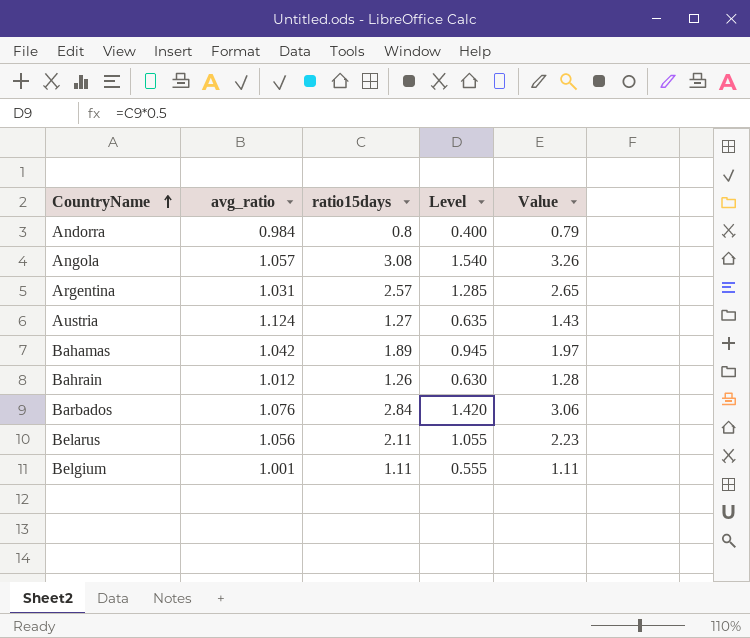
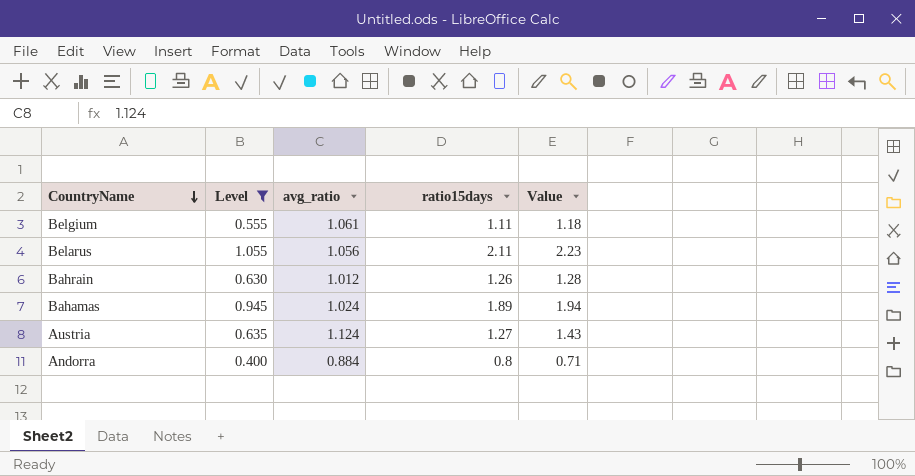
filter: none -> Level <= 1.055
row order: CountryName ascending -> CountryName descending
column Level | position: 4 -> 2
Belgium | avg_ratio: 1.001 -> 1.061
Belgium | Value: 1.11 -> 1.18
Bahamas | avg_ratio: 1.042 -> 1.024
Bahamas | Value: 1.97 -> 1.94
Andorra | avg_ratio: 0.984 -> 0.884
Andorra | Value: 0.79 -> 0.71

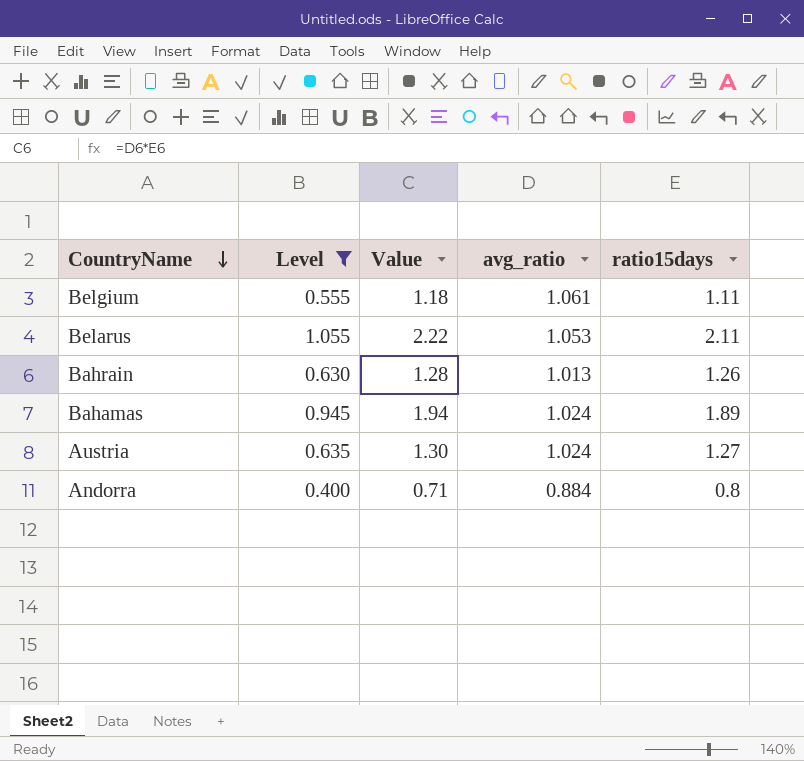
column Value | position: 5 -> 3
Belarus | Value: 2.23 -> 2.22
Belarus | avg_ratio: 1.056 -> 1.053
Bahrain | avg_ratio: 1.012 -> 1.013
Austria | Value: 1.43 -> 1.30
Austria | avg_ratio: 1.124 -> 1.024

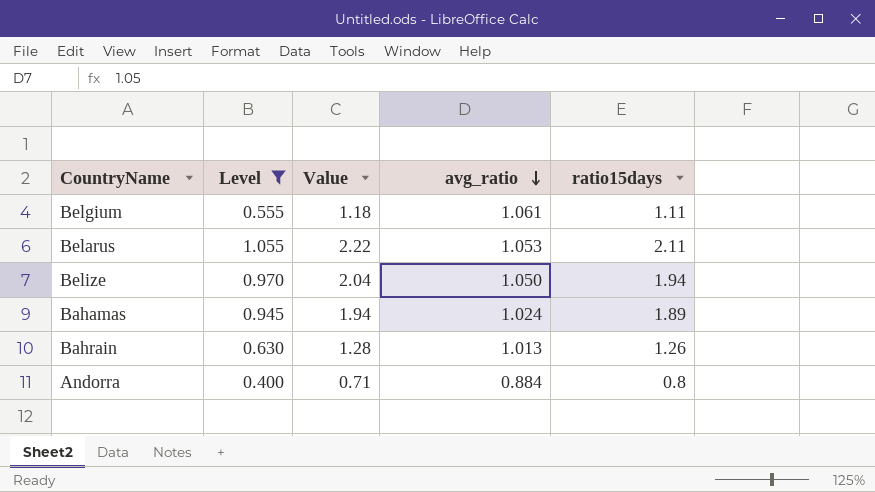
row order: CountryName descending -> avg_ratio descending
row Austria: 0.635 | 1.30 | 1.024 | 1.27 -> none
row Belize: none -> 0.970 | 2.04 | 1.050 | 1.94

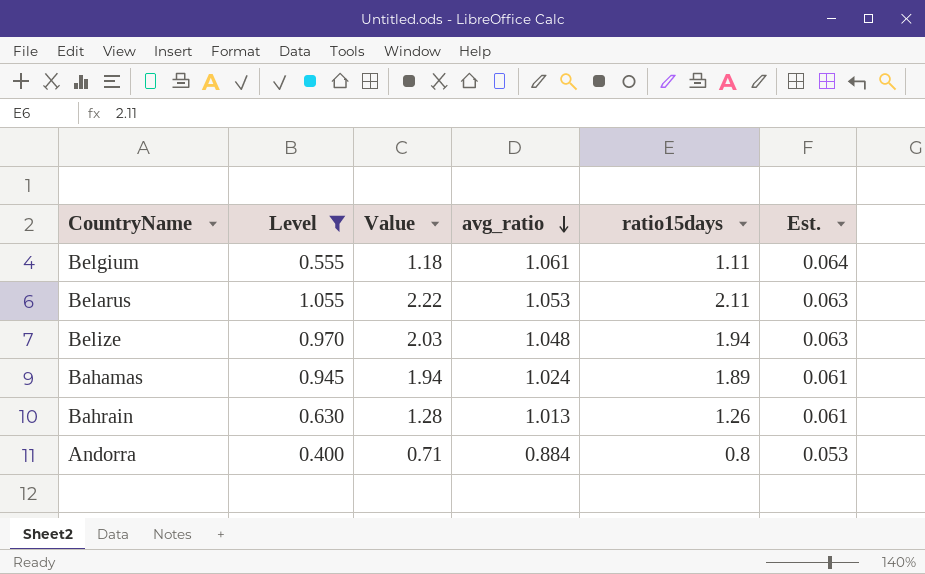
column Est. | formula: none -> [avg_ratio] * 0.06
Belize | Value: 2.04 -> 2.03
Belize | avg_ratio: 1.050 -> 1.048

